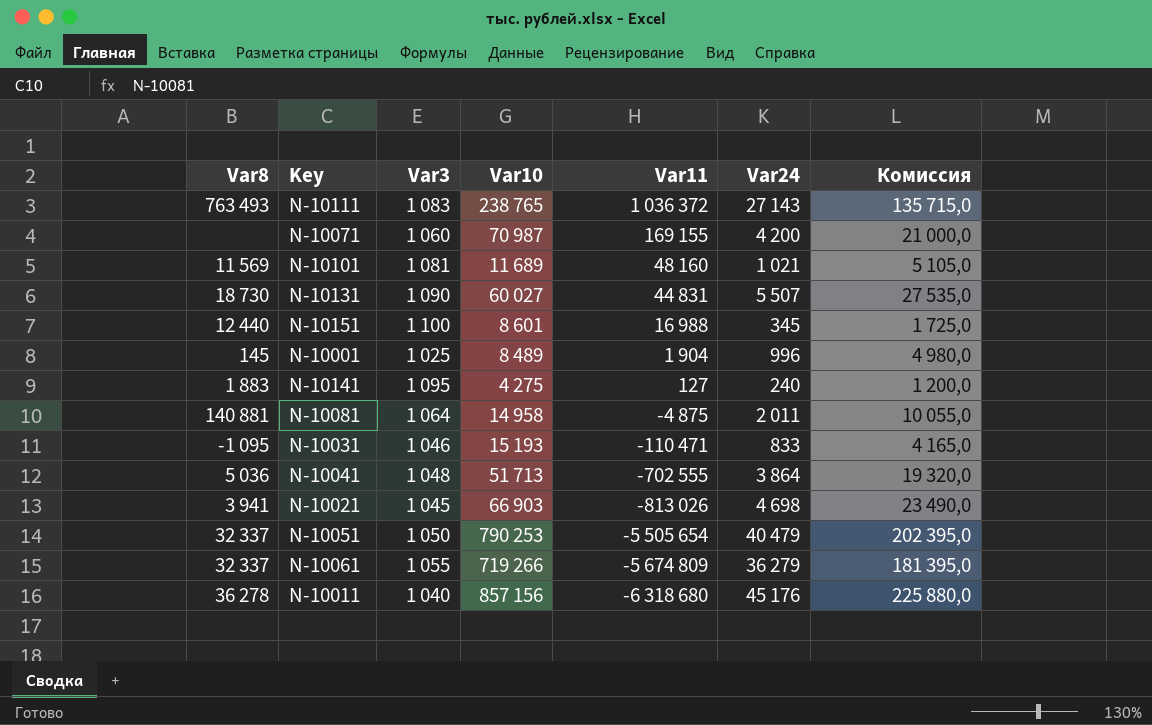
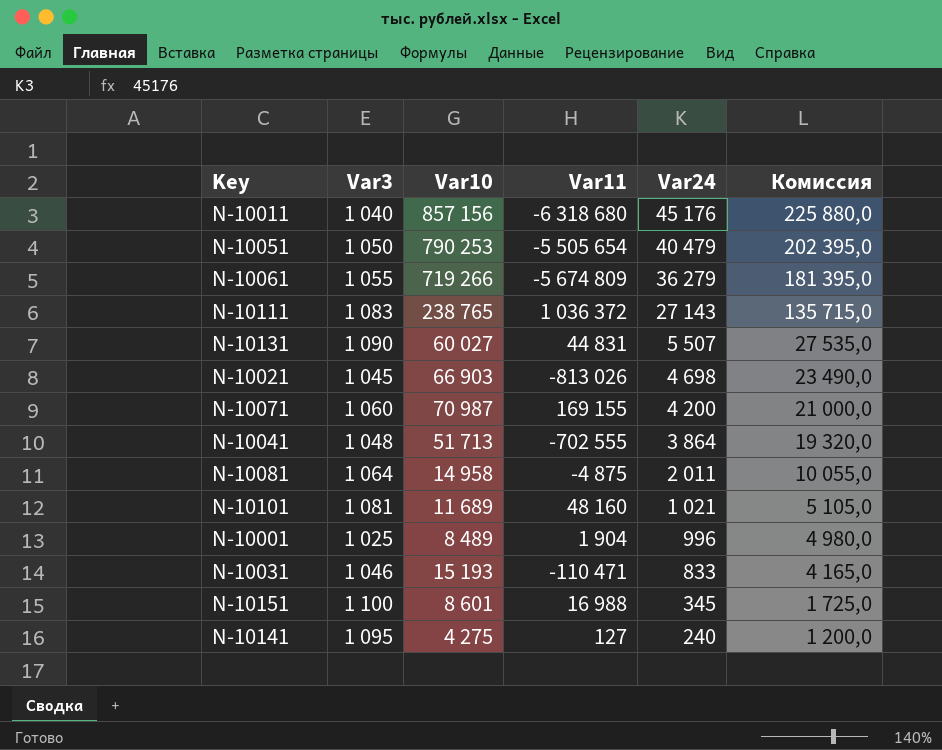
row order: Var11 descending -> Var24 descending
column Var8 | position: 1 -> none

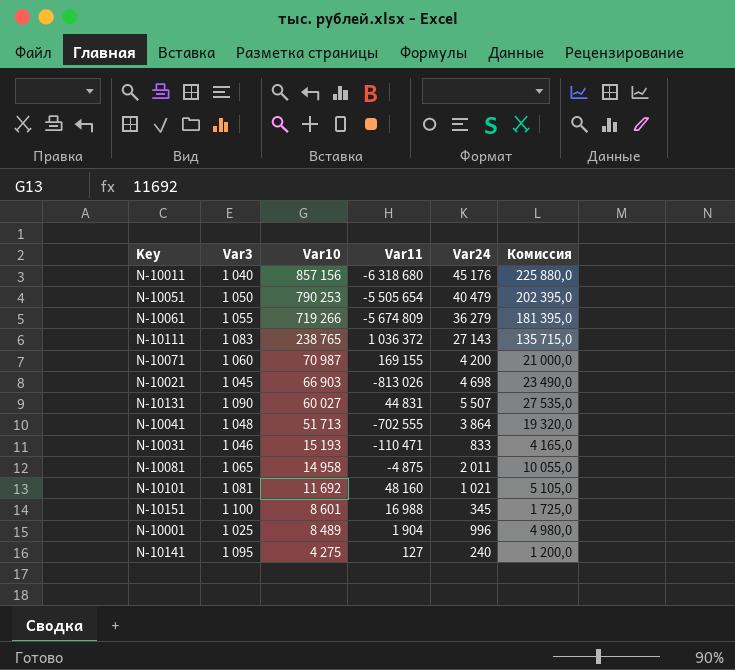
row order: Var24 descending -> Var10 descending
N-10081 | Var3: 1 064 -> 1 065
N-10101 | Var10: 11 689 -> 11 692

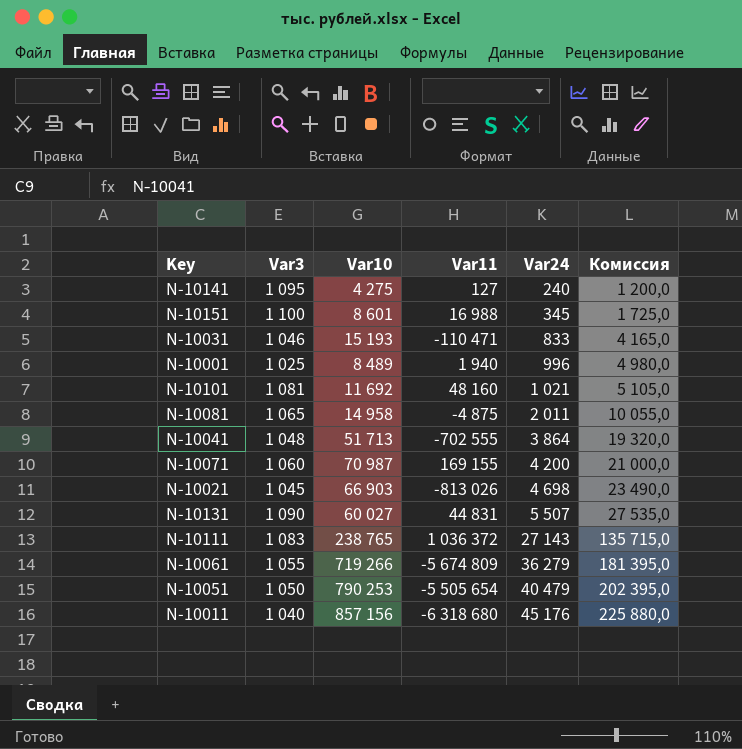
row order: Var10 descending -> Var24 ascending
N-10001 | Var11: 1 904 -> 1 940

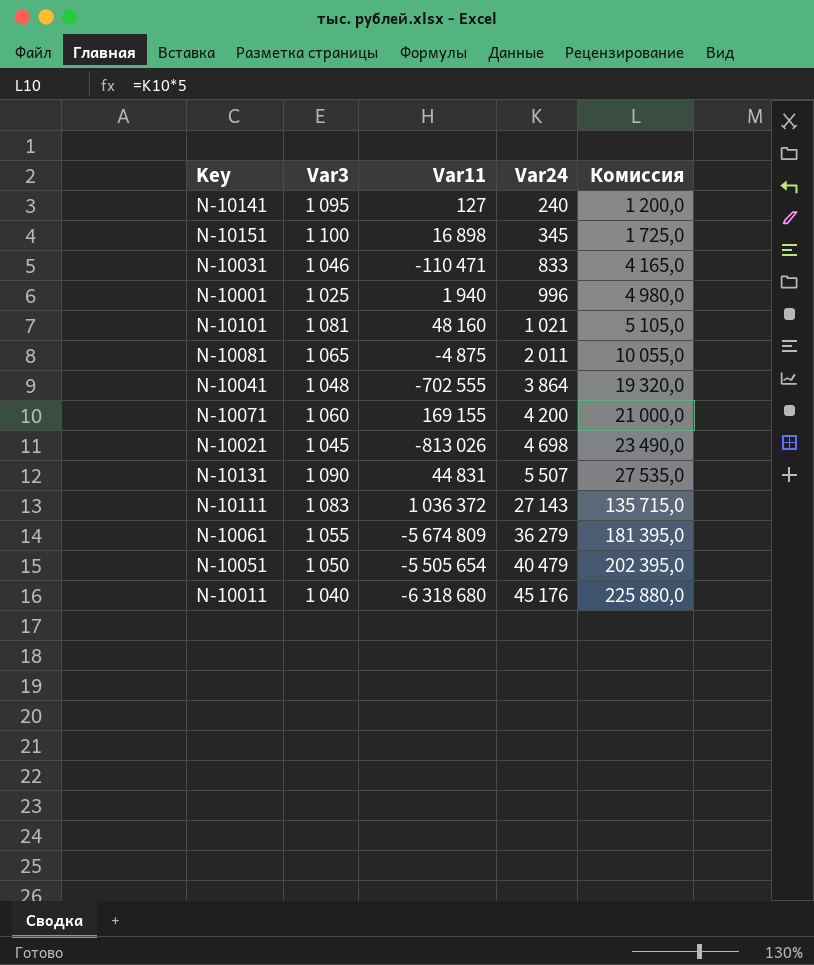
column Var10 | position: 3 -> none
N-10151 | Var11: 16 988 -> 16 898

